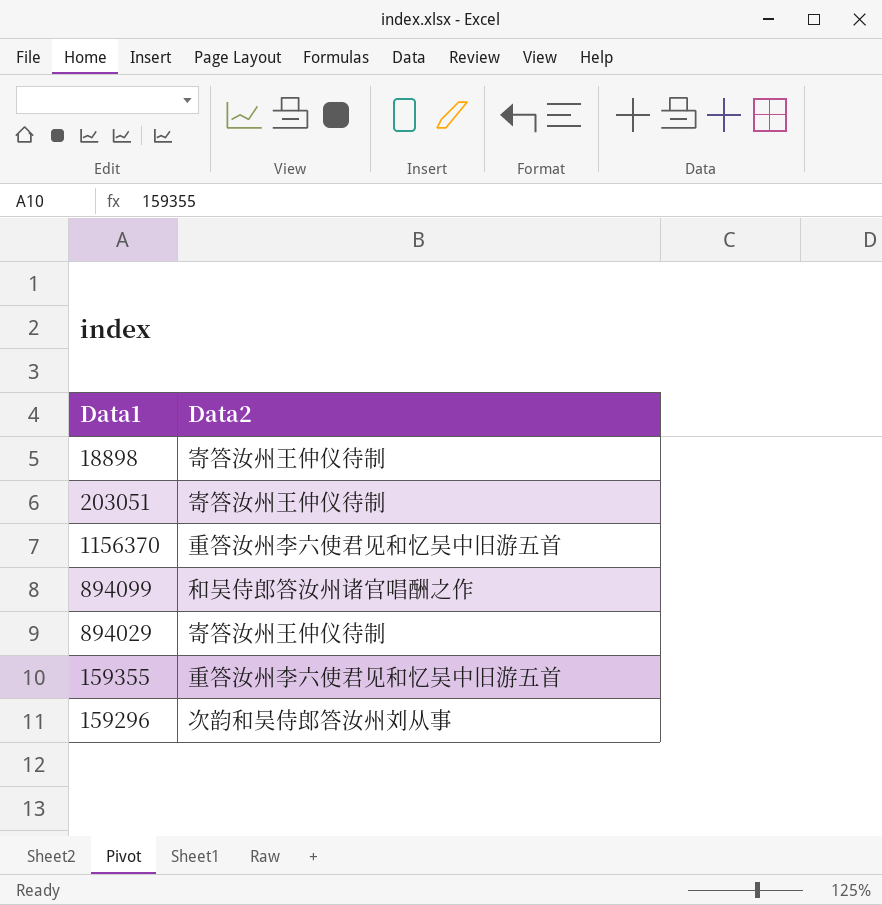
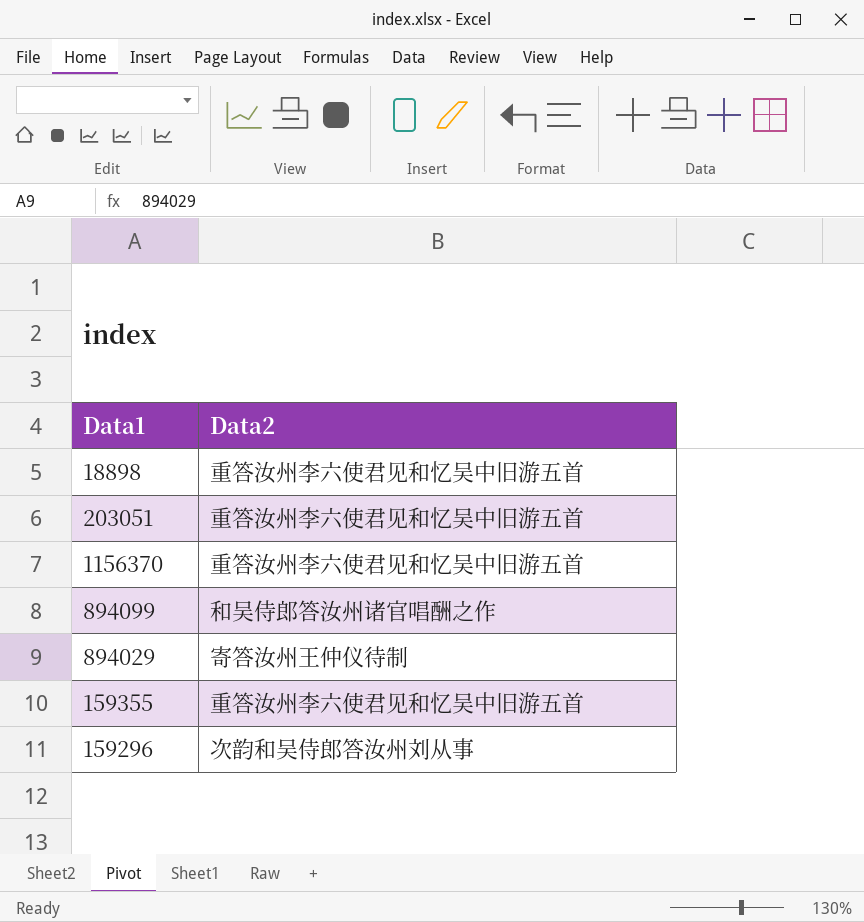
18898 | Data2: 寄答汝州王仲仪待制 -> 重答汝州李六使君见和忆吴中旧游五首
203051 | Data2: 寄答汝州王仲仪待制 -> 重答汝州李六使君见和忆吴中旧游五首

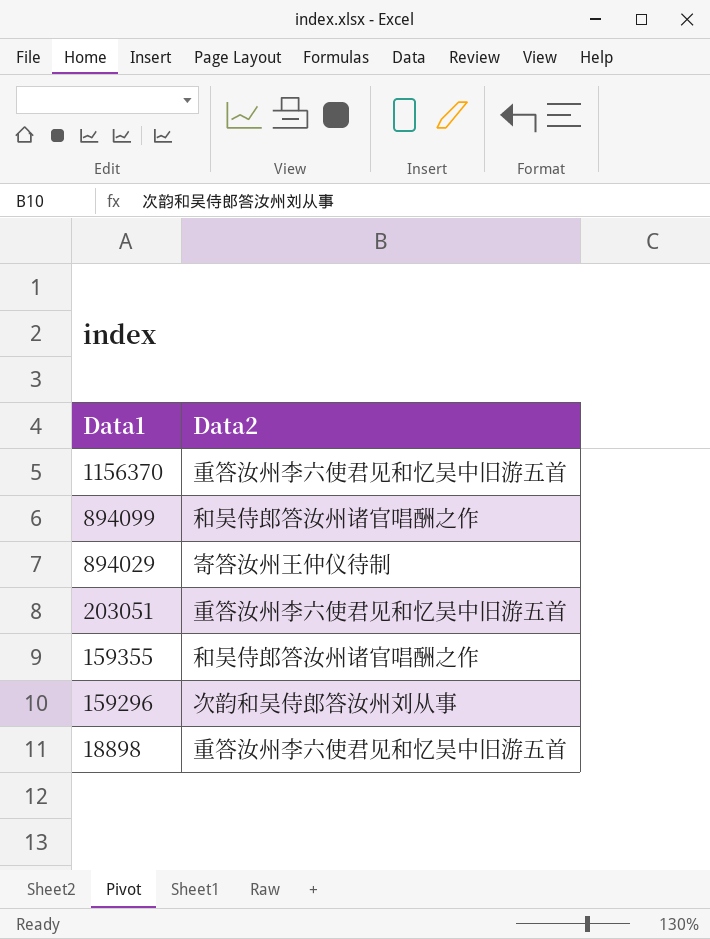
row order: none -> Data1 descending
159355 | Data2: 重答汝州李六使君见和忆吴中旧游五首 -> 和吴侍郎答汝州诸官唱酬之作

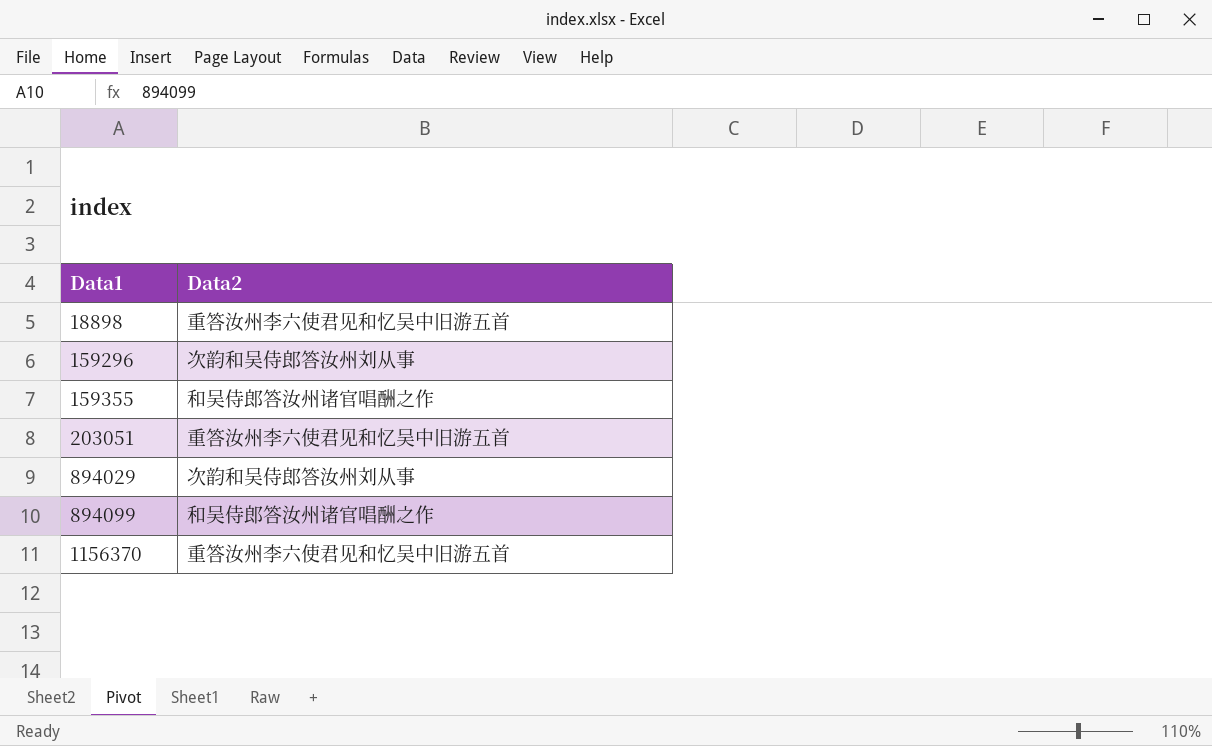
row order: Data1 descending -> Data1 ascending
894029 | Data2: 寄答汝州王仲仪待制 -> 次韵和吴侍郎答汝州刘从事

